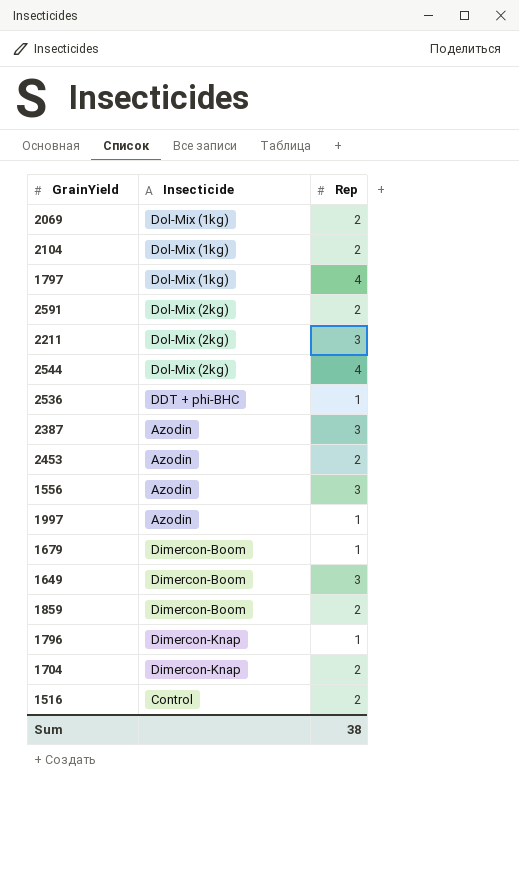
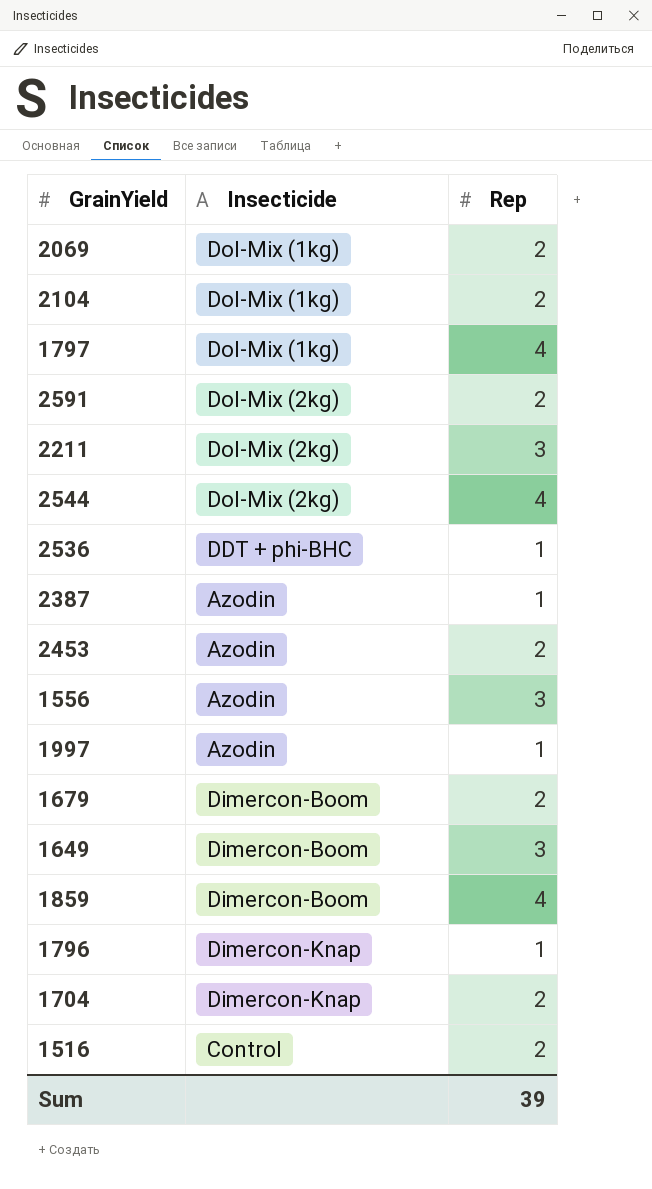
2387 | Rep: 3 -> 1
1679 | Rep: 1 -> 2
1859 | Rep: 2 -> 4
Sum | Rep: 38 -> 39

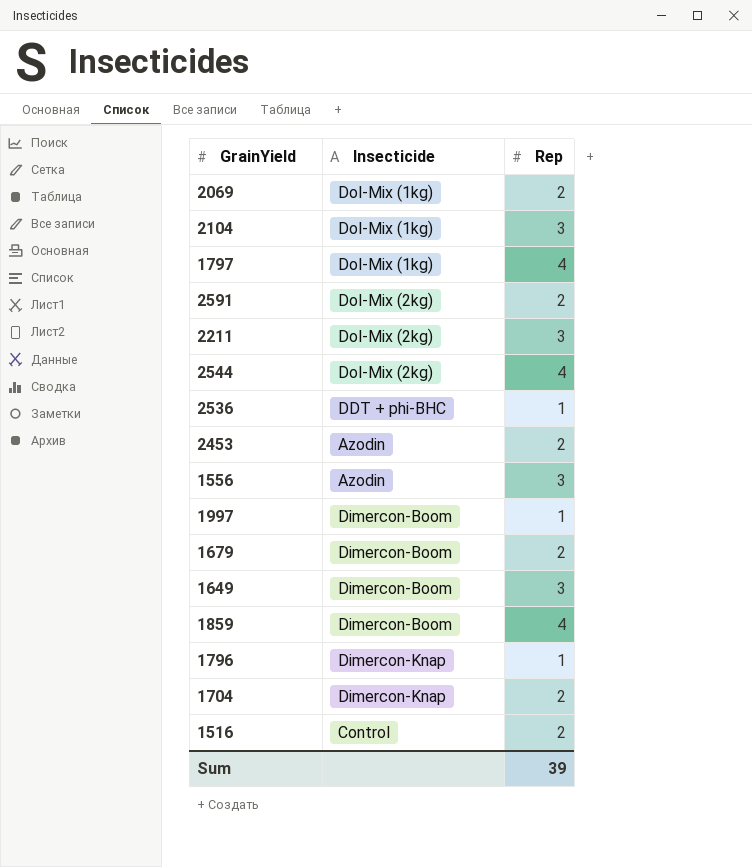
row 2387: Azodin | 1 -> none
2104 | Rep: 2 -> 3
1997 | Insecticide: Azodin -> Dimercon-Boom

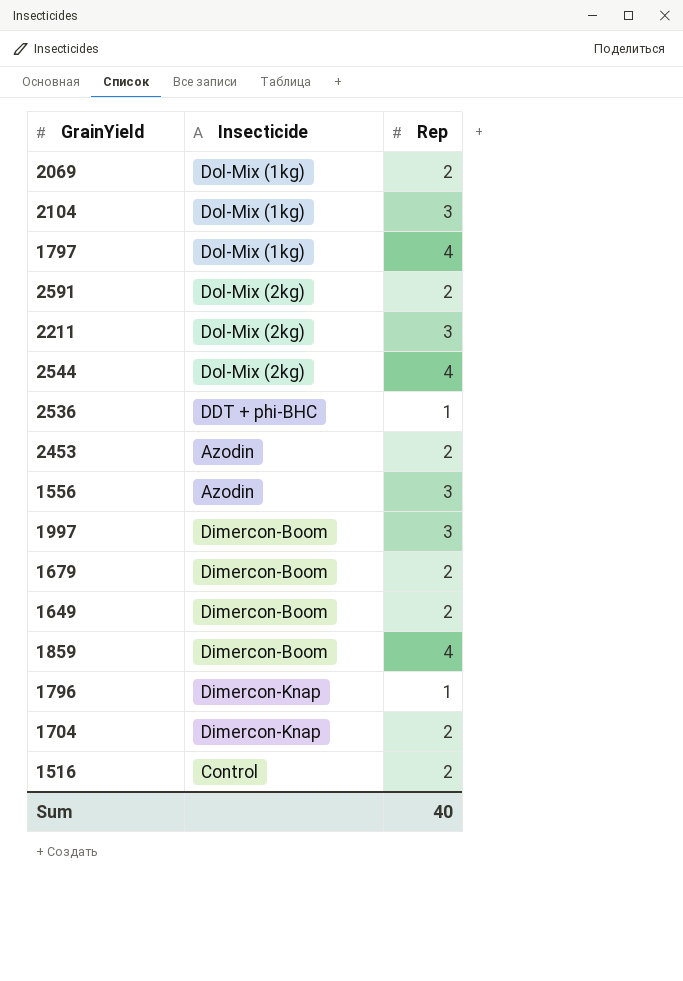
1997 | Rep: 1 -> 3
1649 | Rep: 3 -> 2
Sum | Rep: 39 -> 40

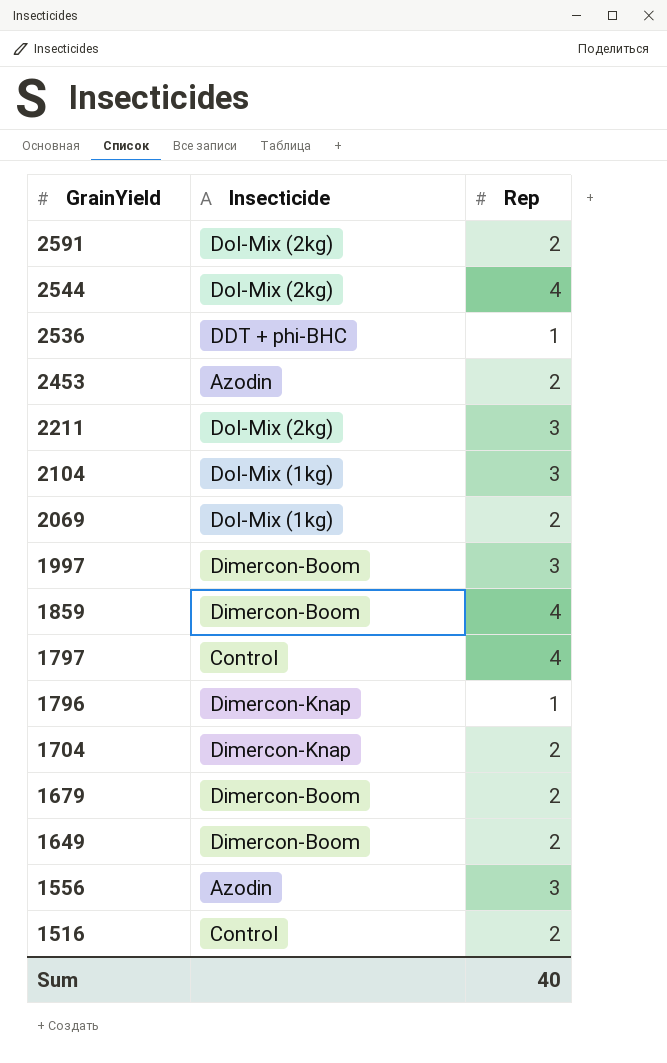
row order: none -> GrainYield descending
1797 | Insecticide: Dol-Mix (1kg) -> Control

